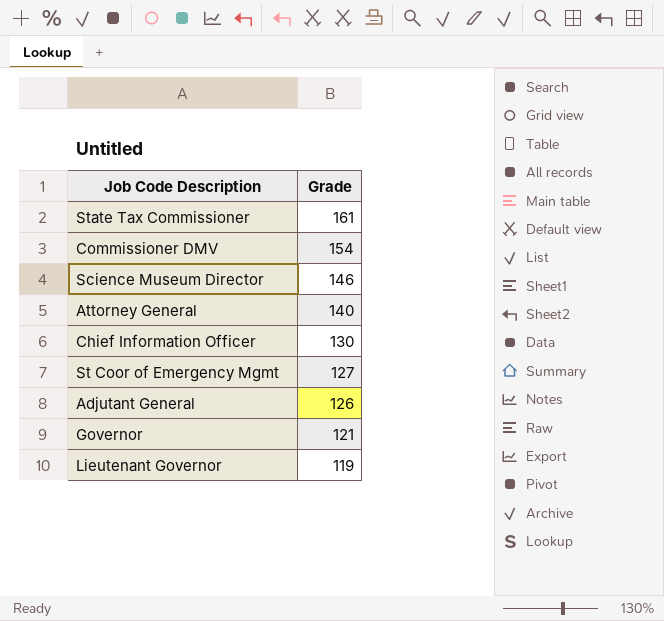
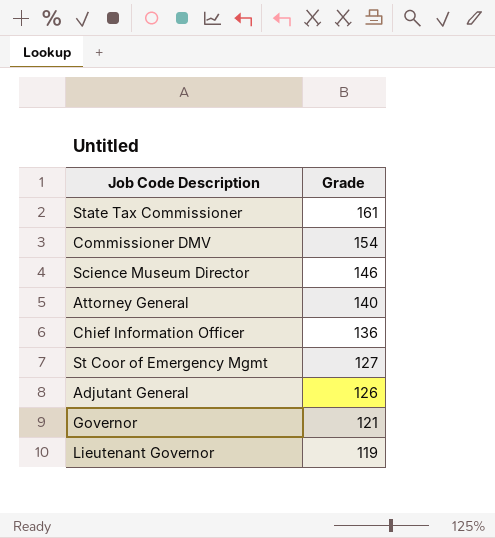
Chief Information Officer | Grade: 130 -> 136

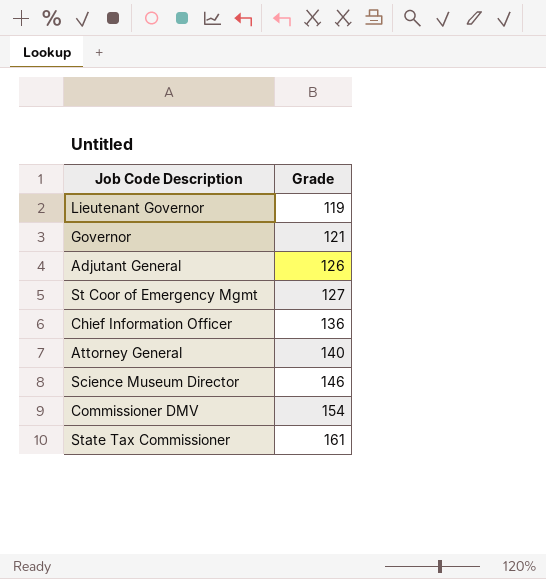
row order: Grade descending -> Grade ascending

